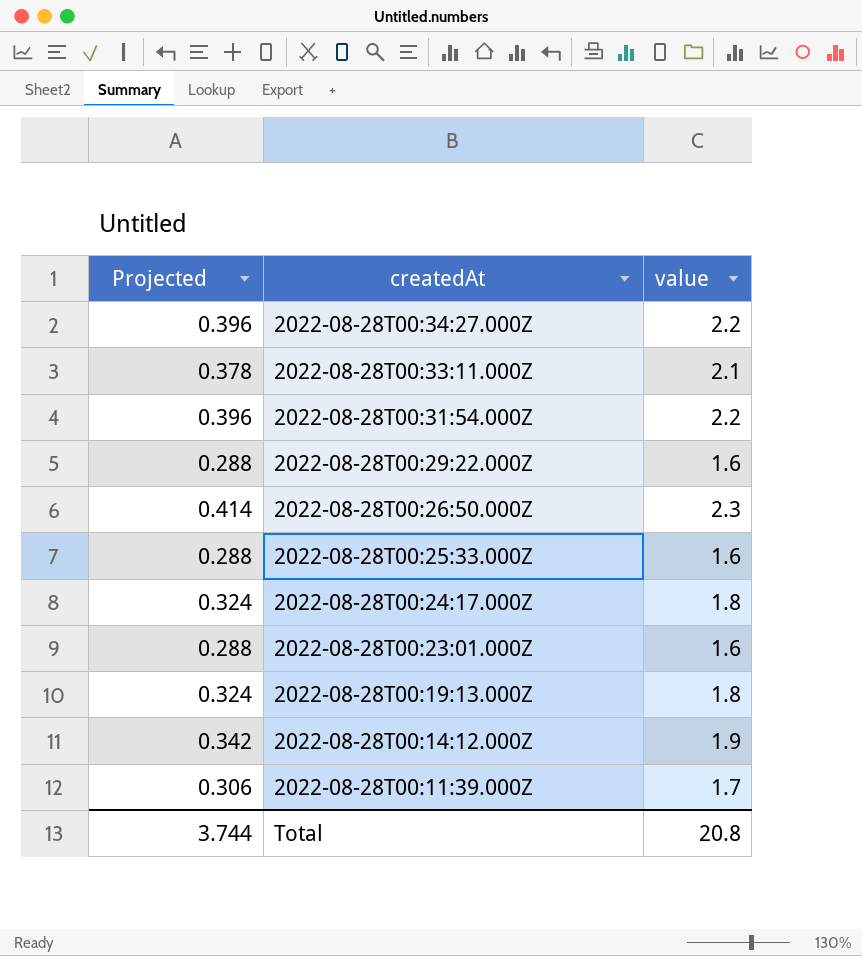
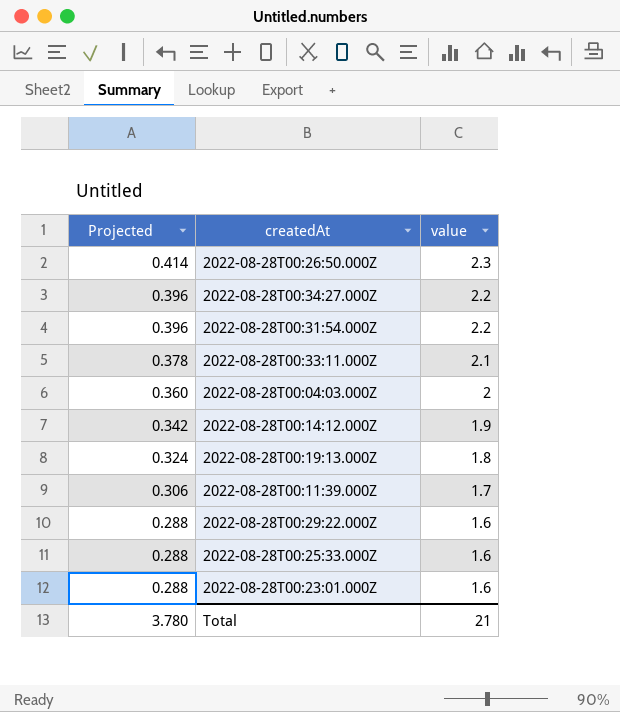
row order: createdAt descending -> Projected descending
row 2022-08-28T00:24:17.000Z: 0.324 | 1.8 -> none
row 2022-08-28T00:04:03.000Z: none -> 0.360 | 2
Total | Projected: 3.744 -> 3.780
Total | value: 20.8 -> 21

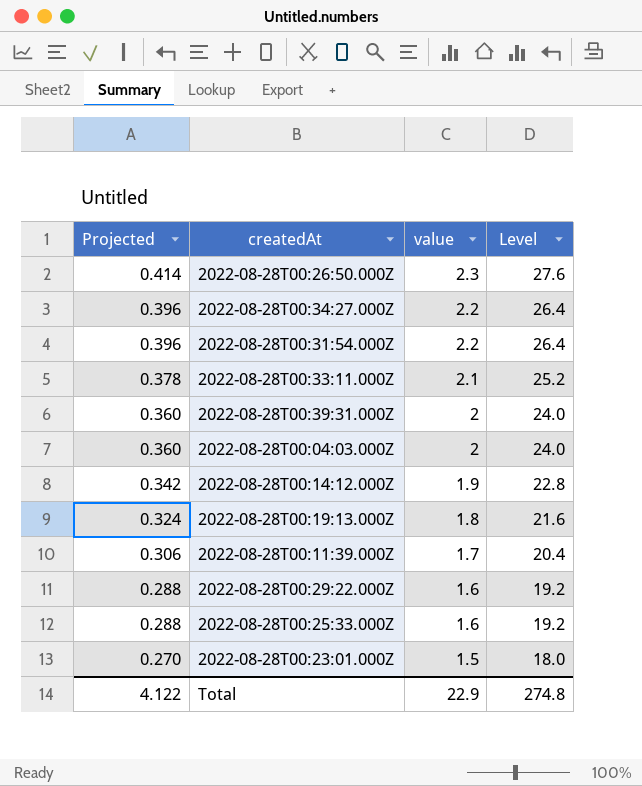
column Level | formula: none -> [value] * 12
row 2022-08-28T00:39:31.000Z: none -> 0.360 | 2 | 24.0
2022-08-28T00:23:01.000Z | Projected: 0.288 -> 0.270
2022-08-28T00:23:01.000Z | value: 1.6 -> 1.5
Total | Projected: 3.780 -> 4.122
Total | value: 21 -> 22.9

